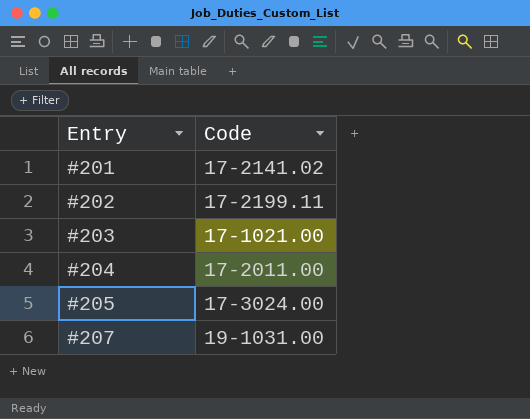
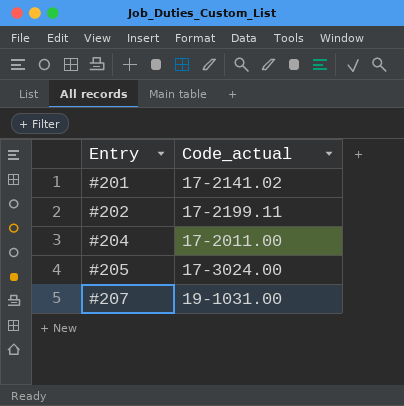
column name: Code -> Code_actual
row #203: 17-1021.00 -> none

